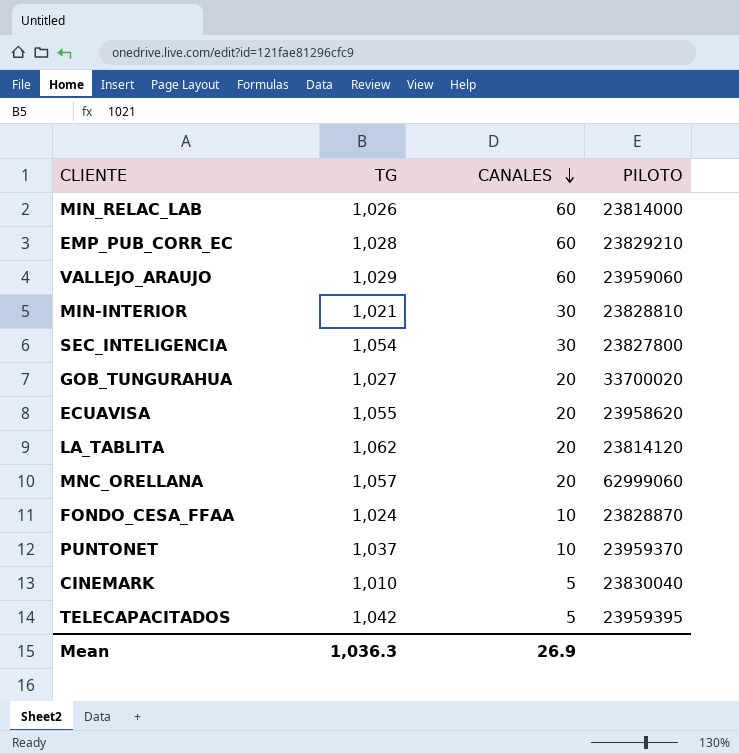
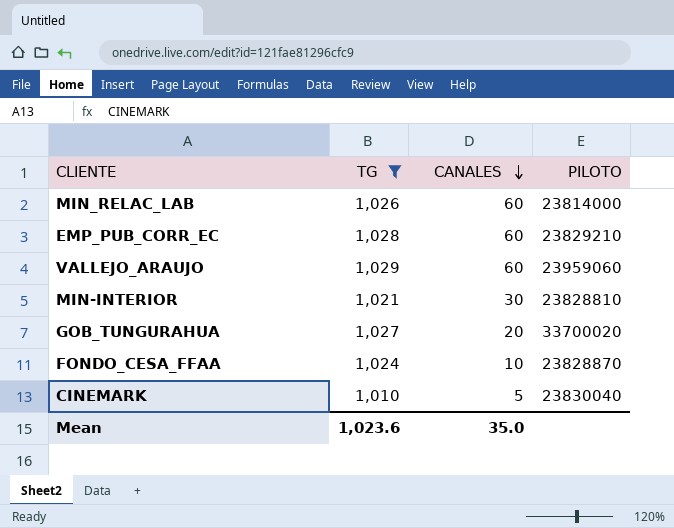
filter: none -> TG <= 1,029
Mean | TG: 1,036.3 -> 1,023.6
Mean | CANALES: 26.9 -> 35.0

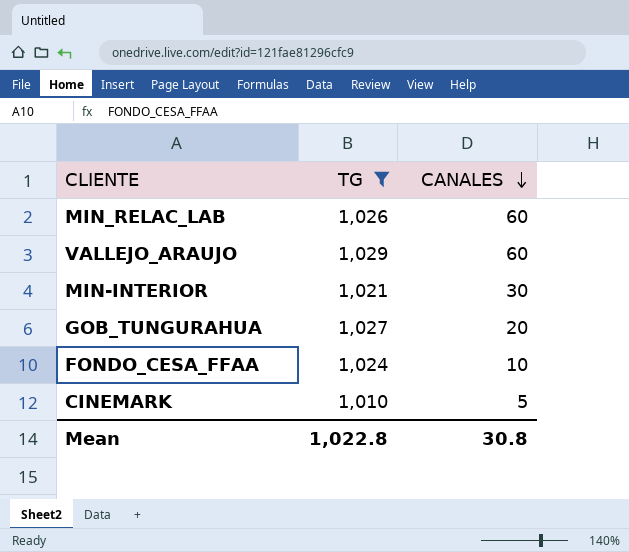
column PILOTO | position: 4 -> none
row EMP_PUB_CORR_EC: 1,028 | 60 | 23829210 -> none
Mean | TG: 1,023.6 -> 1,022.8
Mean | CANALES: 35.0 -> 30.8

